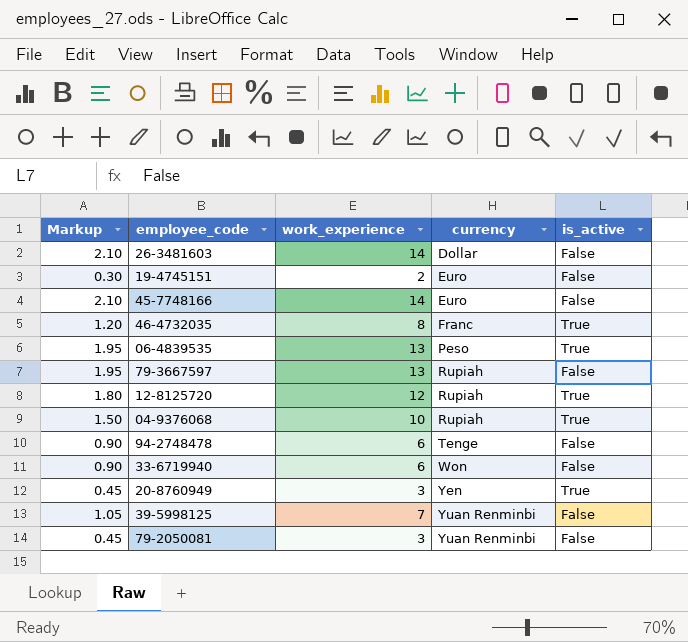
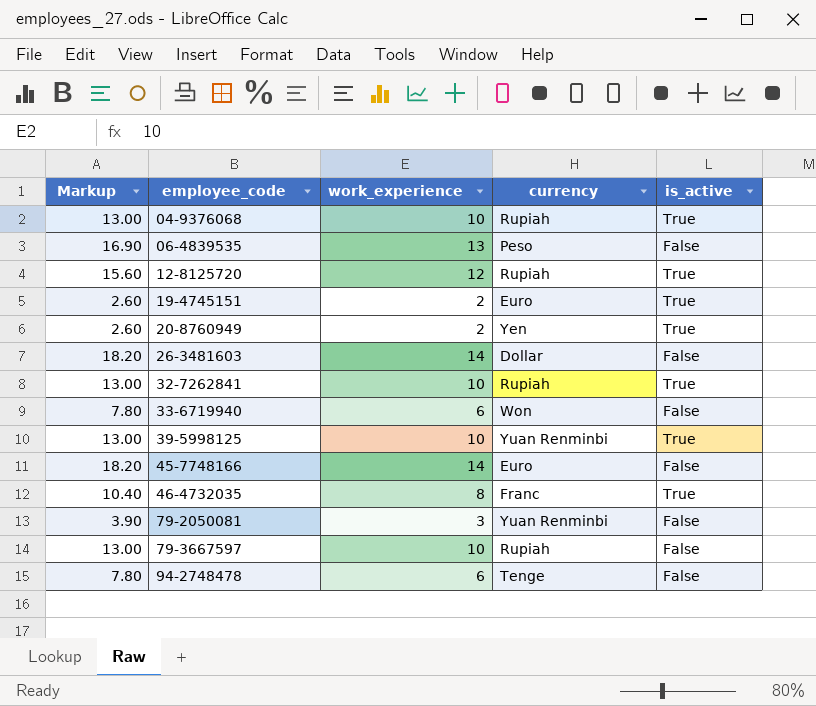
row order: currency ascending -> employee_code ascending
column Markup | formula: [work_experience] * 0.15 -> [work_experience] * 1.3
06-4839535 | is_active: True -> False
19-4745151 | is_active: False -> True
20-8760949 | work_experience: 3 -> 2
row 32-7262841: none -> 13.00 | 10 | Rupiah | True
39-5998125 | work_experience: 7 -> 10
39-5998125 | is_active: False -> True
79-3667597 | work_experience: 13 -> 10

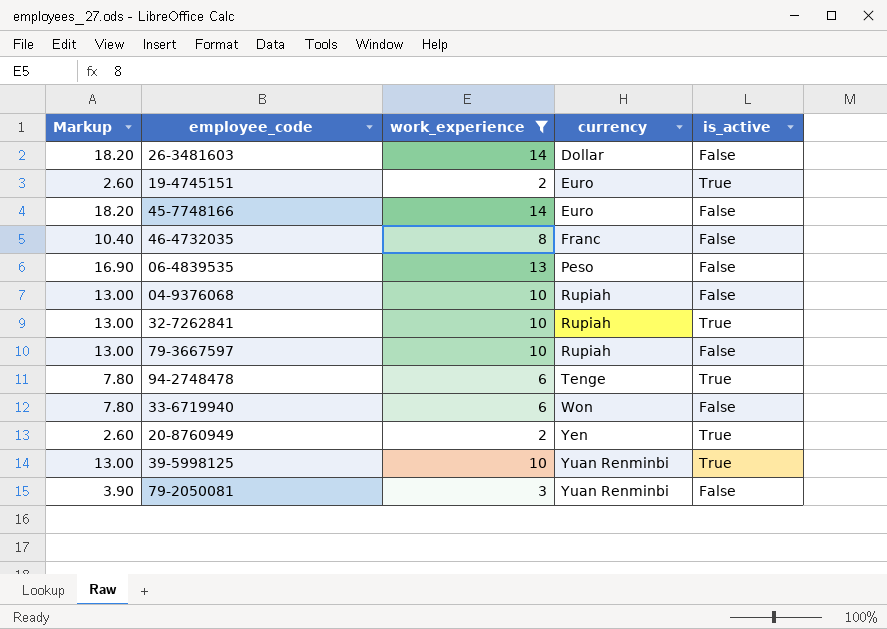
filter: none -> work_experience != 12
row order: employee_code ascending -> currency ascending
46-4732035 | is_active: True -> False
04-9376068 | is_active: True -> False
94-2748478 | is_active: False -> True

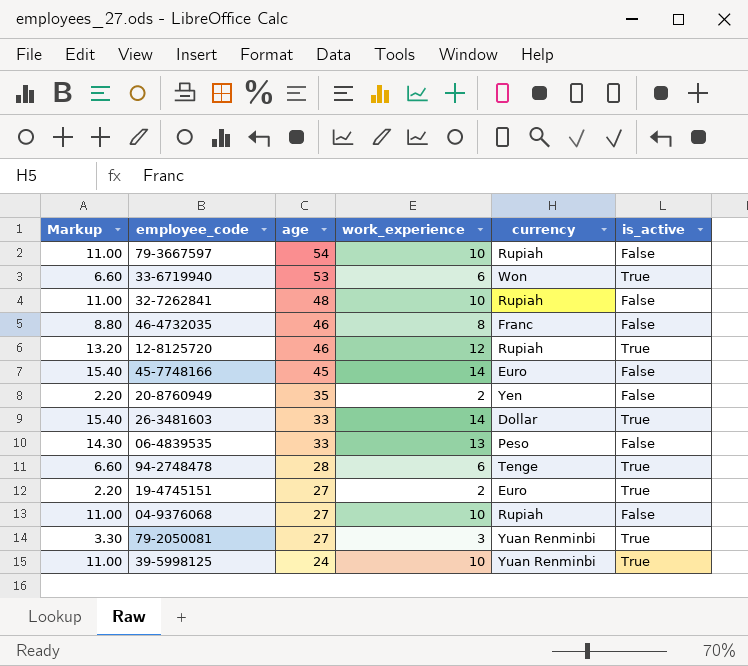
filter: work_experience != 12 -> none
row order: currency ascending -> age descending
column Markup | formula: [work_experience] * 1.3 -> [work_experience] * 1.1
column age | position: none -> 3
33-6719940 | is_active: False -> True
32-7262841 | is_active: True -> False
20-8760949 | is_active: True -> False
26-3481603 | is_active: False -> True
79-2050081 | is_active: False -> True

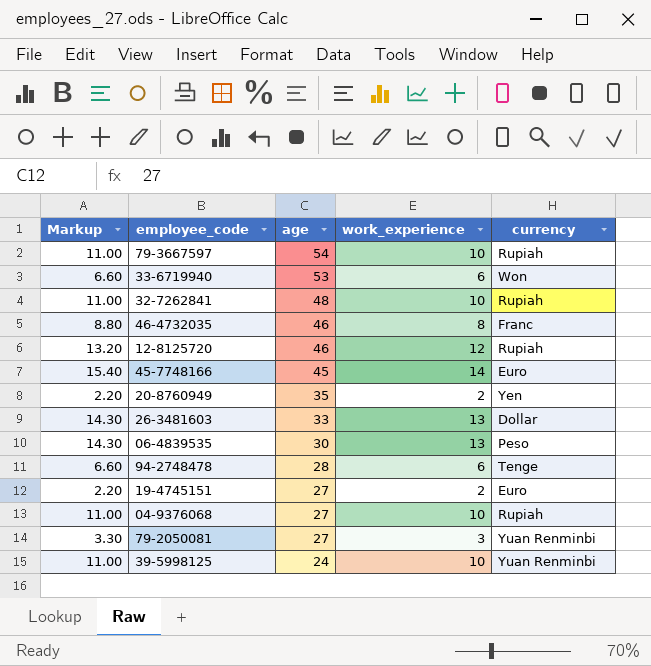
column is_active | position: 6 -> none
26-3481603 | Markup: 15.40 -> 14.30
26-3481603 | work_experience: 14 -> 13
06-4839535 | age: 33 -> 30

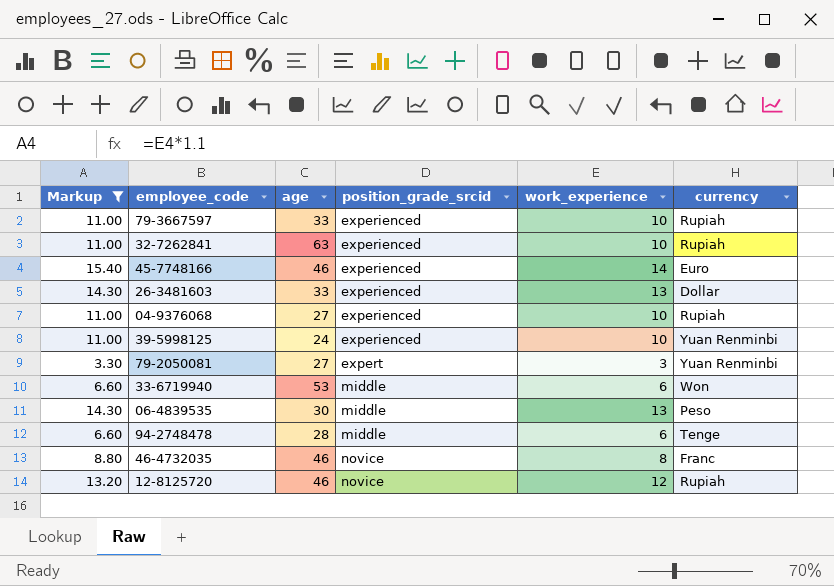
filter: none -> Markup != 2.20
row order: age descending -> position_grade_srcid ascending
column position_grade_srcid | position: none -> 4
79-3667597 | age: 54 -> 33
32-7262841 | age: 48 -> 63
45-7748166 | age: 45 -> 46

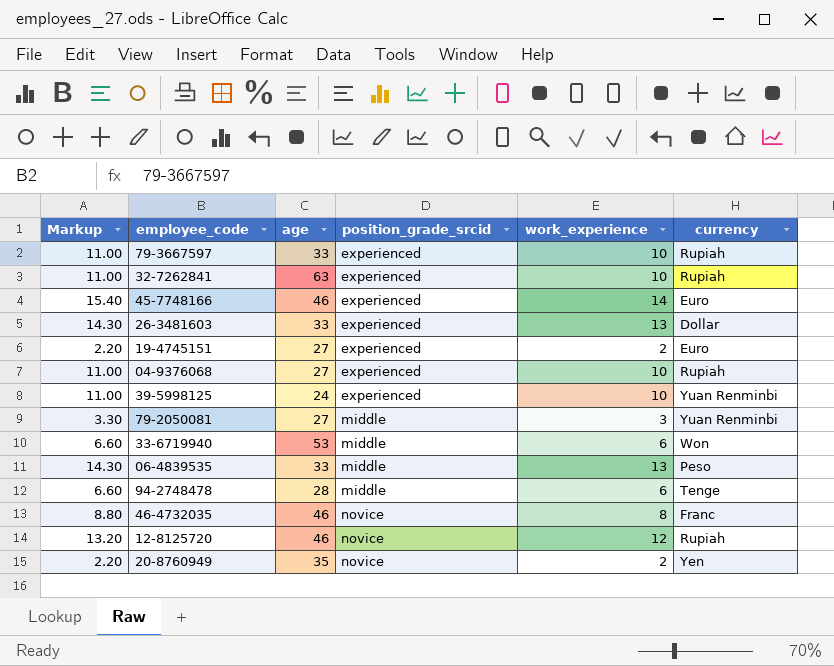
filter: Markup != 2.20 -> none
79-2050081 | position_grade_srcid: expert -> middle
06-4839535 | age: 30 -> 33

